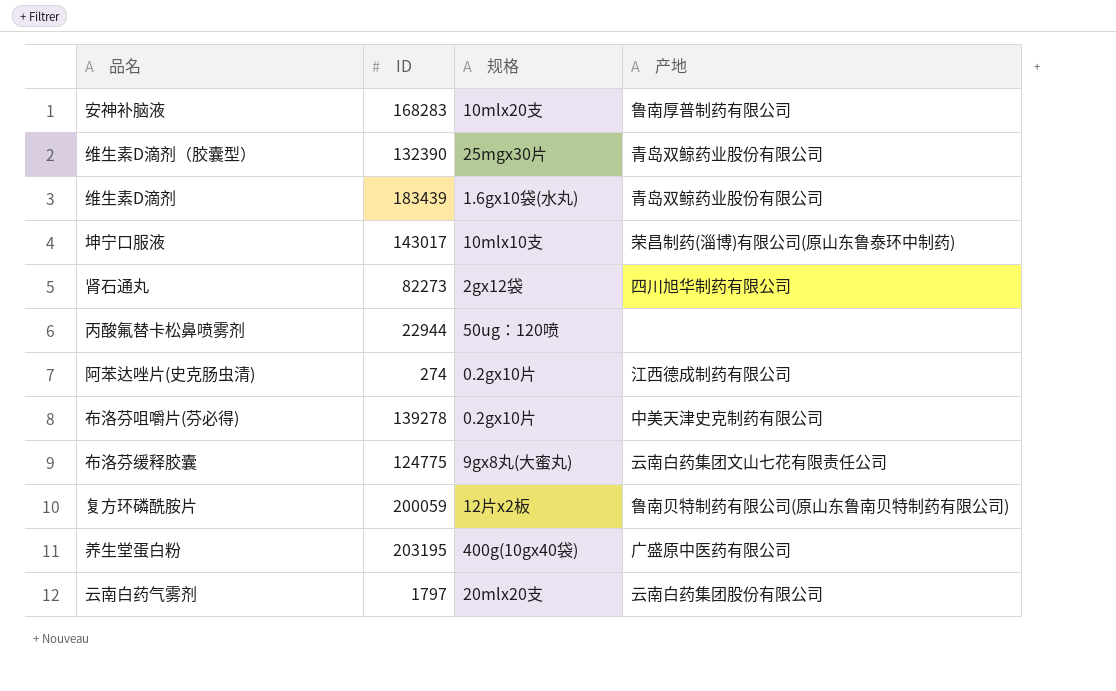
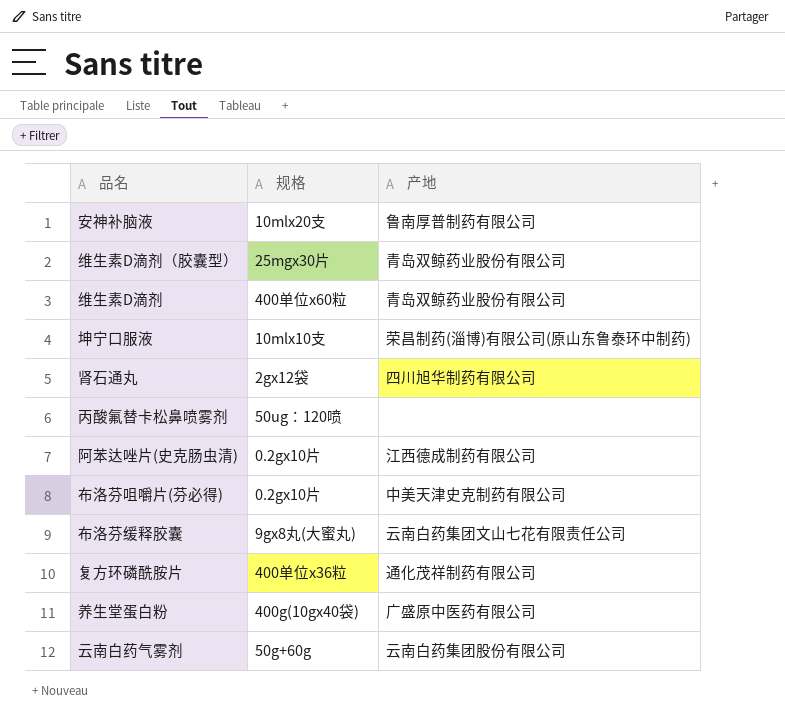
column ID | position: 2 -> none
维生素D滴剂 | 规格: 1.6gx10袋(水丸) -> 400单位x60粒
复方环磷酰胺片 | 规格: 12片x2板 -> 400单位x36粒
复方环磷酰胺片 | 产地: 鲁南贝特制药有限公司(原山东鲁南贝特制药有限公司) -> 通化茂祥制药有限公司
云南白药气雾剂 | 规格: 20mlx20支 -> 50g+60g

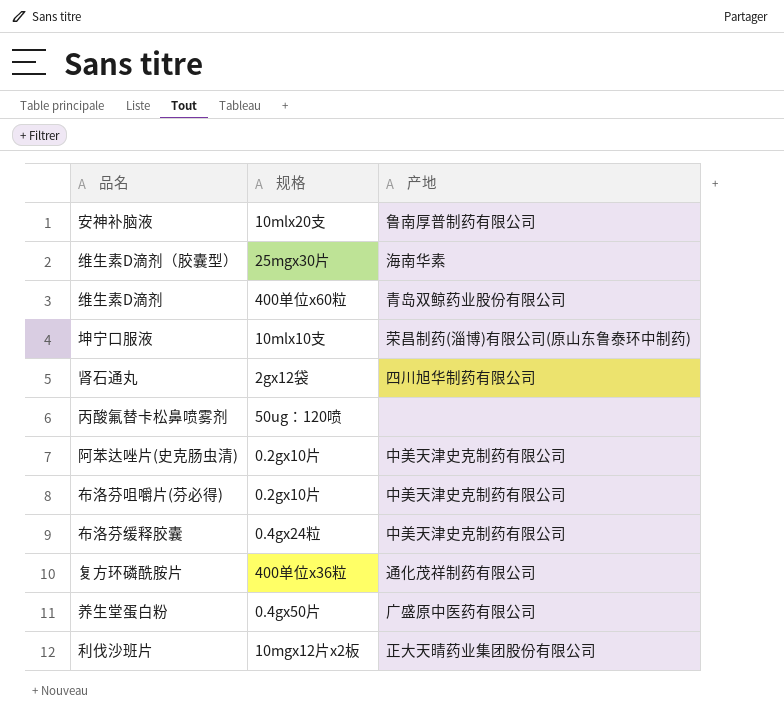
row 云南白药气雾剂: 50g+60g | 云南白药集团股份有限公司 -> none
维生素D滴剂（胶囊型） | 产地: 青岛双鲸药业股份有限公司 -> 海南华素
阿苯达唑片(史克肠虫清) | 产地: 江西德成制药有限公司 -> 中美天津史克制药有限公司
布洛芬缓释胶囊 | 规格: 9gx8丸(大蜜丸) -> 0.4gx24粒
布洛芬缓释胶囊 | 产地: 云南白药集团文山七花有限责任公司 -> 中美天津史克制药有限公司
养生堂蛋白粉 | 规格: 400g(10gx40袋) -> 0.4gx50片
row 利伐沙班片: none -> 10mgx12片x2板 | 正大天晴药业集团股份有限公司

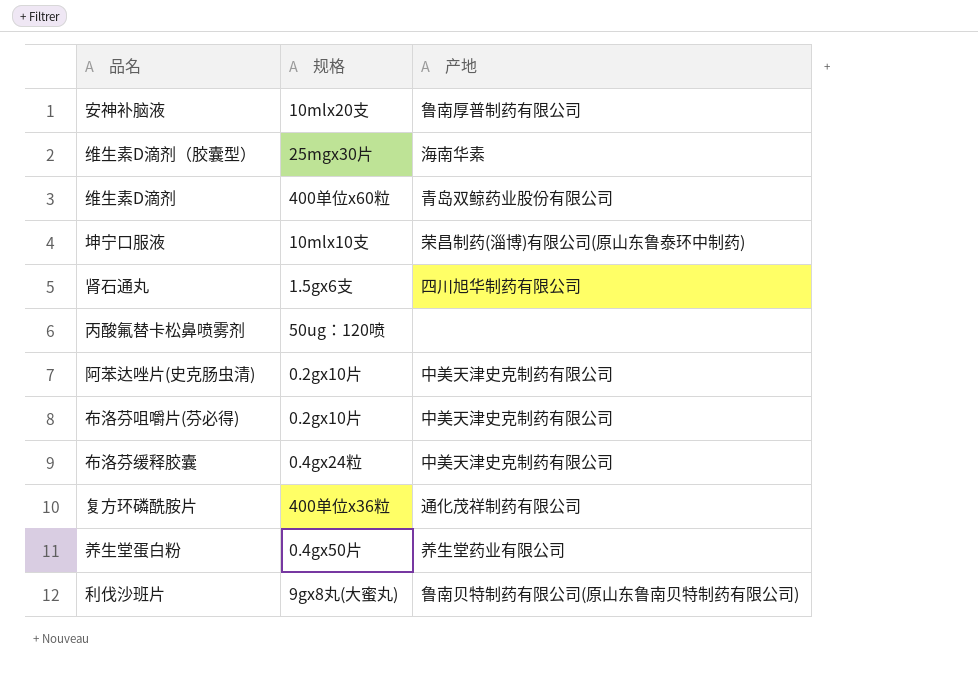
肾石通丸 | 规格: 2gx12袋 -> 1.5gx6支
养生堂蛋白粉 | 产地: 广盛原中医药有限公司 -> 养生堂药业有限公司
利伐沙班片 | 规格: 10mgx12片x2板 -> 9gx8丸(大蜜丸)
利伐沙班片 | 产地: 正大天晴药业集团股份有限公司 -> 鲁南贝特制药有限公司(原山东鲁南贝特制药有限公司)

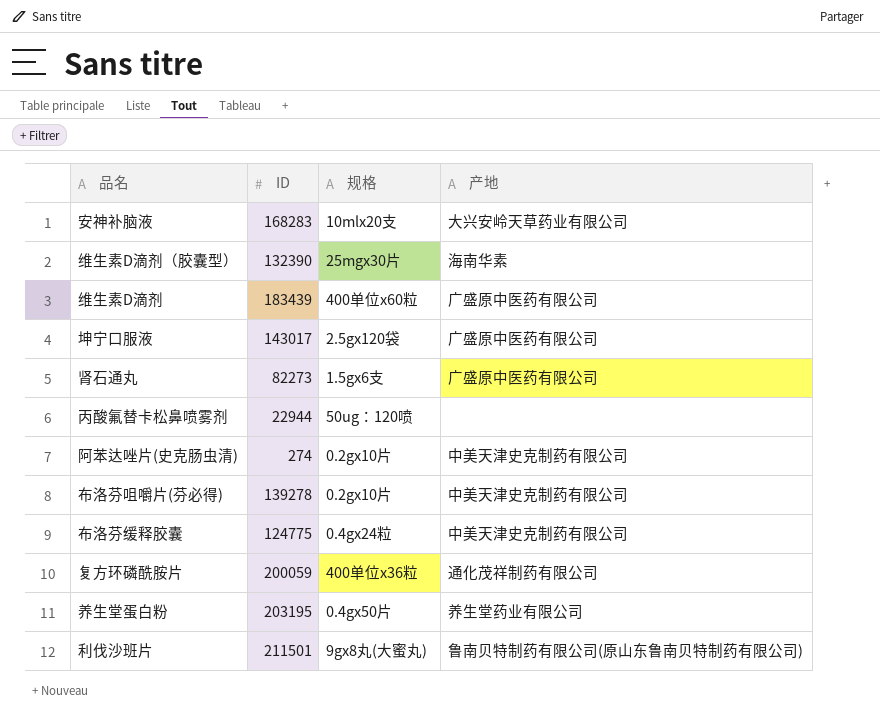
column ID | position: none -> 2
安神补脑液 | 产地: 鲁南厚普制药有限公司 -> 大兴安岭天草药业有限公司
维生素D滴剂 | 产地: 青岛双鲸药业股份有限公司 -> 广盛原中医药有限公司
坤宁口服液 | 规格: 10mlx10支 -> 2.5gx120袋
坤宁口服液 | 产地: 荣昌制药(淄博)有限公司(原山东鲁泰环中制药) -> 广盛原中医药有限公司
肾石通丸 | 产地: 四川旭华制药有限公司 -> 广盛原中医药有限公司

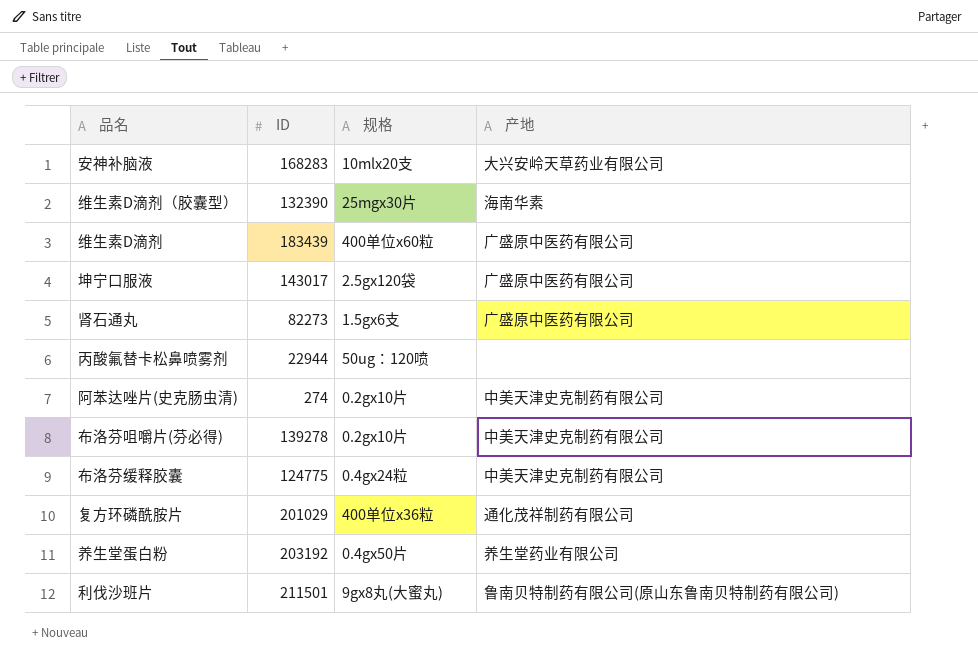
复方环磷酰胺片 | ID: 200059 -> 201029
养生堂蛋白粉 | ID: 203195 -> 203192

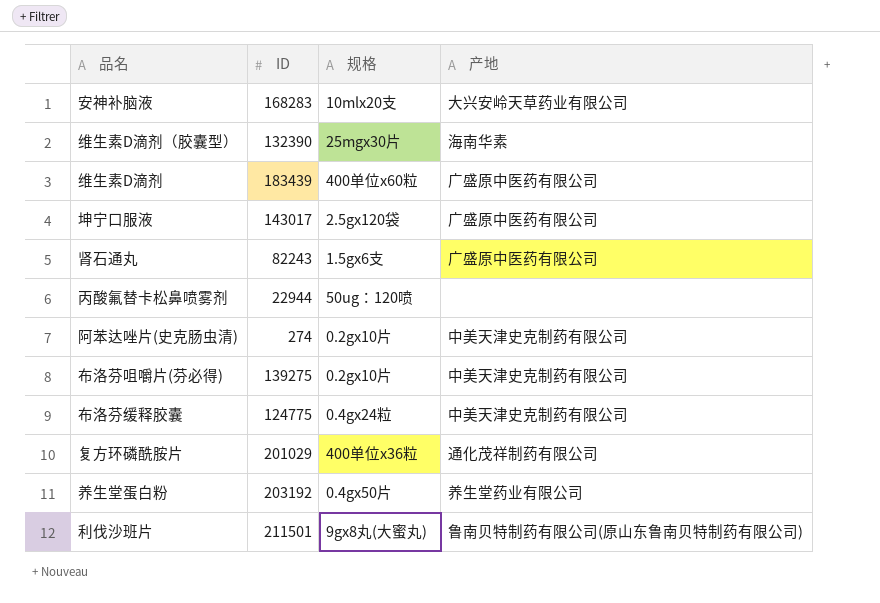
肾石通丸 | ID: 82273 -> 82243
布洛芬咀嚼片(芬必得) | ID: 139278 -> 139275

